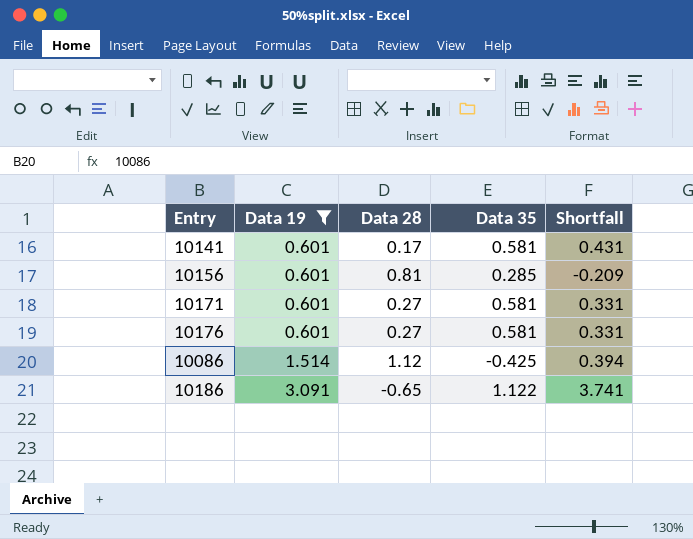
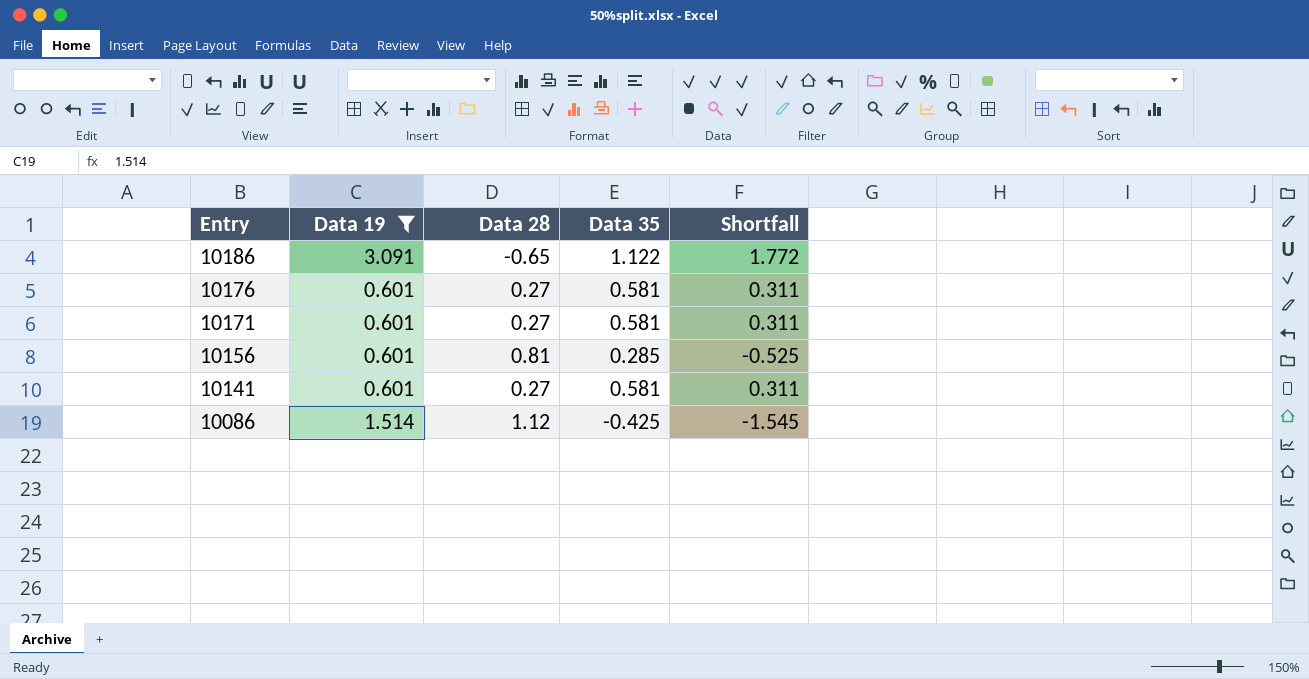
row order: Data 19 ascending -> Entry descending
column Shortfall | formula: [Data 19] - [Data 28] -> [Data 35] - [Data 28]
10141 | Data 28: 0.17 -> 0.27

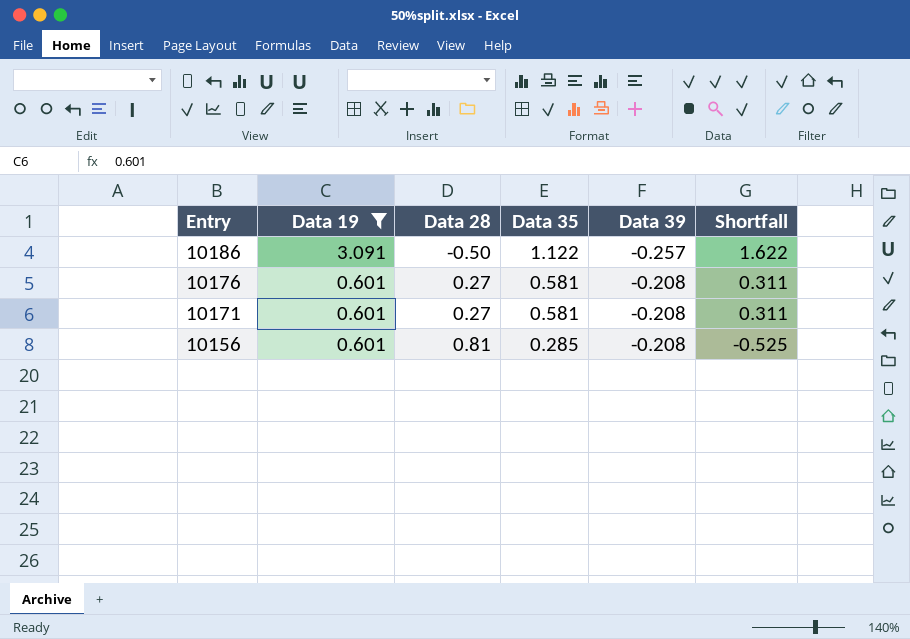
column Data 39 | position: none -> 5
row 10141: 0.601 | 0.27 | 0.581 | 0.311 -> none
row 10086: 1.514 | 1.12 | -0.425 | -1.545 -> none
10186 | Data 28: -0.65 -> -0.50
10186 | Shortfall: 1.772 -> 1.622

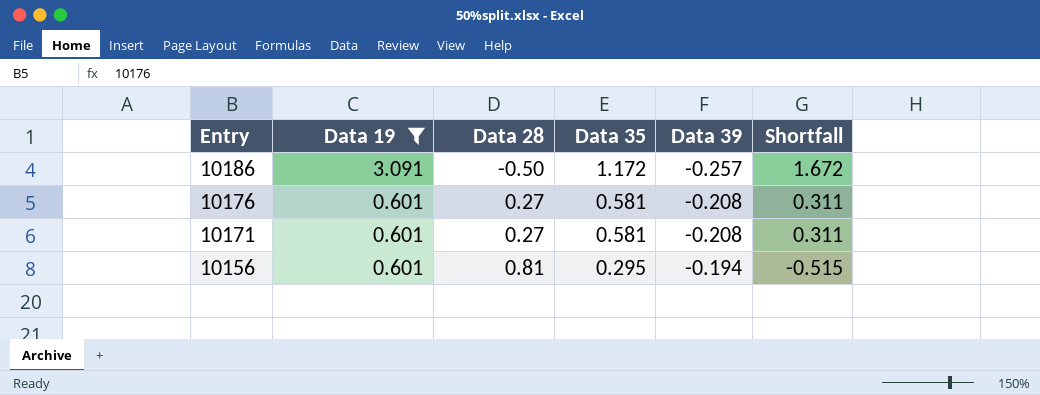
10186 | Data 35: 1.122 -> 1.172
10186 | Shortfall: 1.622 -> 1.672
10156 | Data 35: 0.285 -> 0.295
10156 | Data 39: -0.208 -> -0.194
10156 | Shortfall: -0.525 -> -0.515

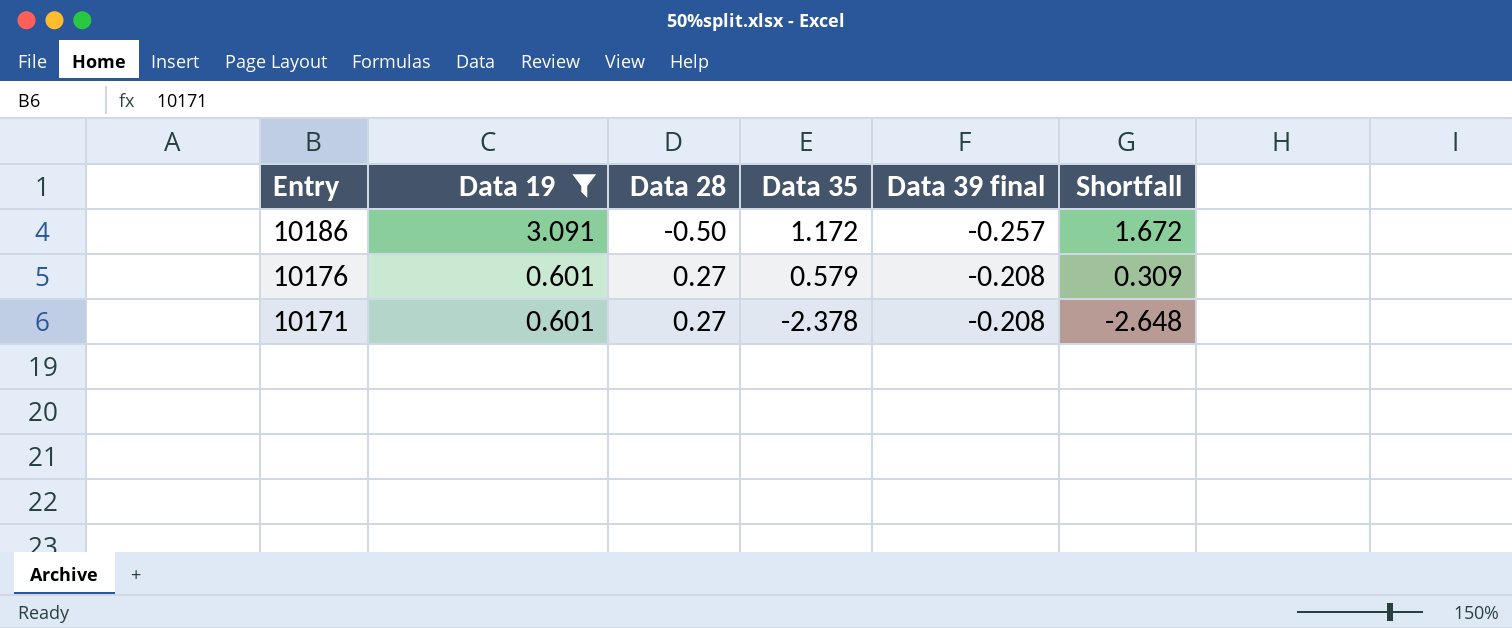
column name: Data 39 -> Data 39 final
row 10156: 0.601 | 0.81 | 0.295 | -0.194 | -0.515 -> none
10176 | Data 35: 0.581 -> 0.579
10176 | Shortfall: 0.311 -> 0.309
10171 | Data 35: 0.581 -> -2.378
10171 | Shortfall: 0.311 -> -2.648

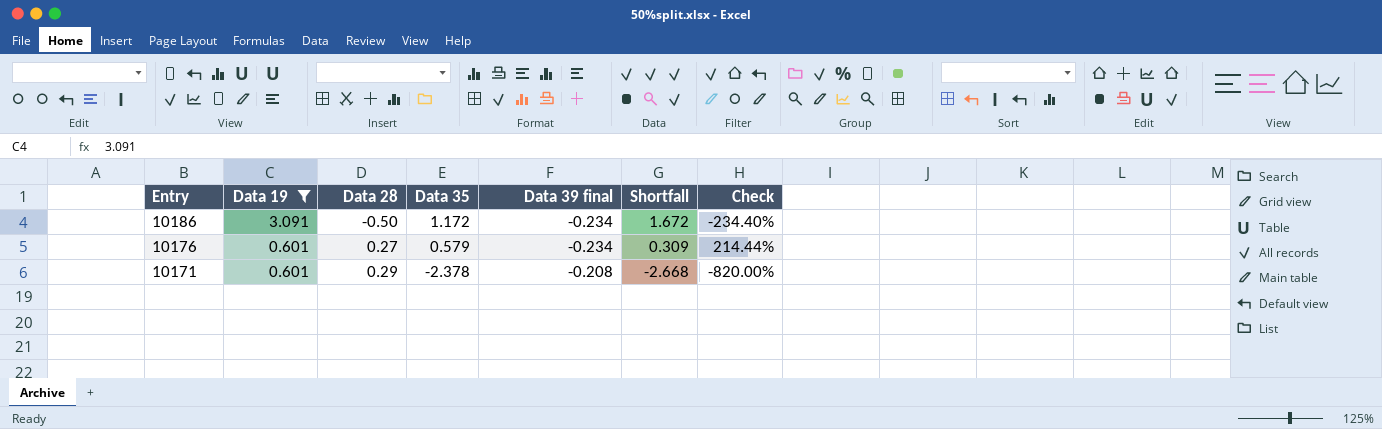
column Check | formula: none -> [Data 35] / [Data 28]
10186 | Data 39 final: -0.257 -> -0.234
10176 | Data 39 final: -0.208 -> -0.234
10171 | Data 28: 0.27 -> 0.29
10171 | Shortfall: -2.648 -> -2.668

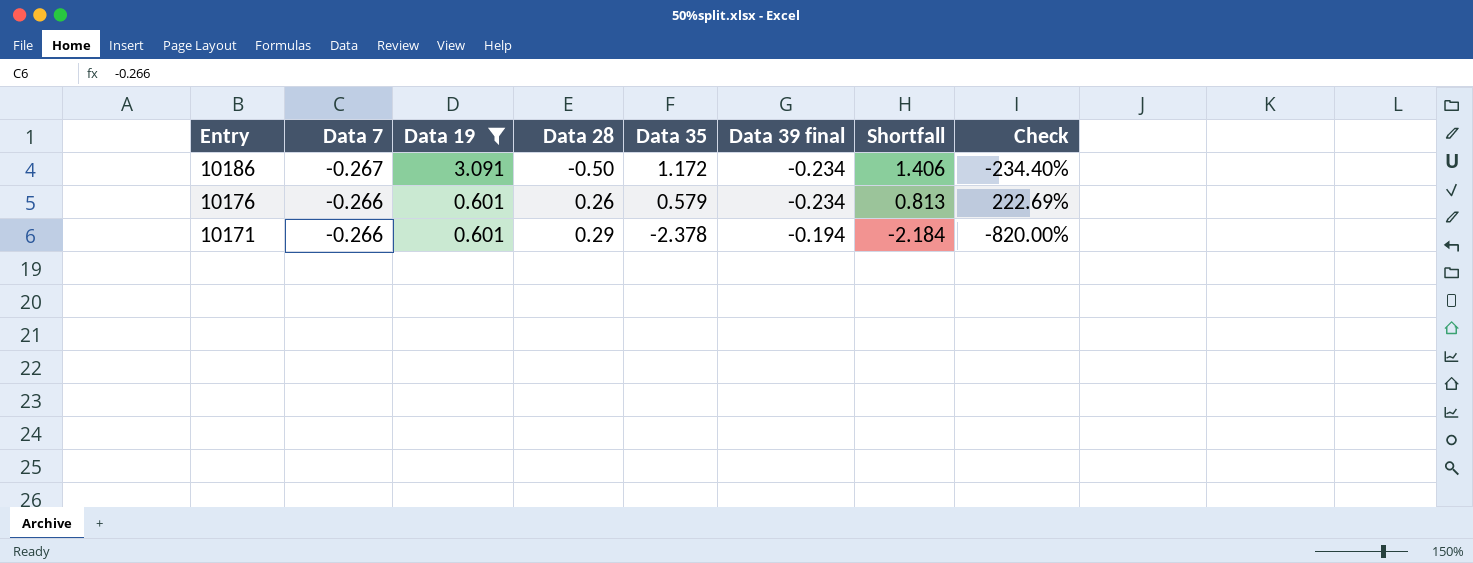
column Data 7 | position: none -> 2
column Shortfall | formula: [Data 35] - [Data 28] -> [Data 35] - [Data 39 final]
10176 | Data 28: 0.27 -> 0.26
10176 | Check: 214.44% -> 222.69%
10171 | Data 39 final: -0.208 -> -0.194

